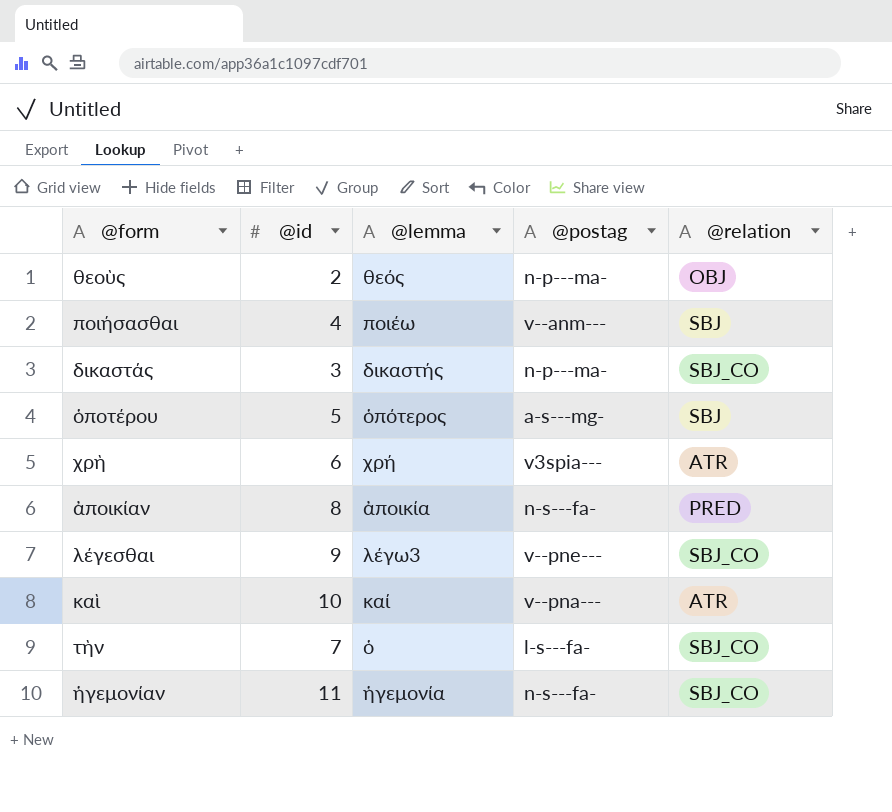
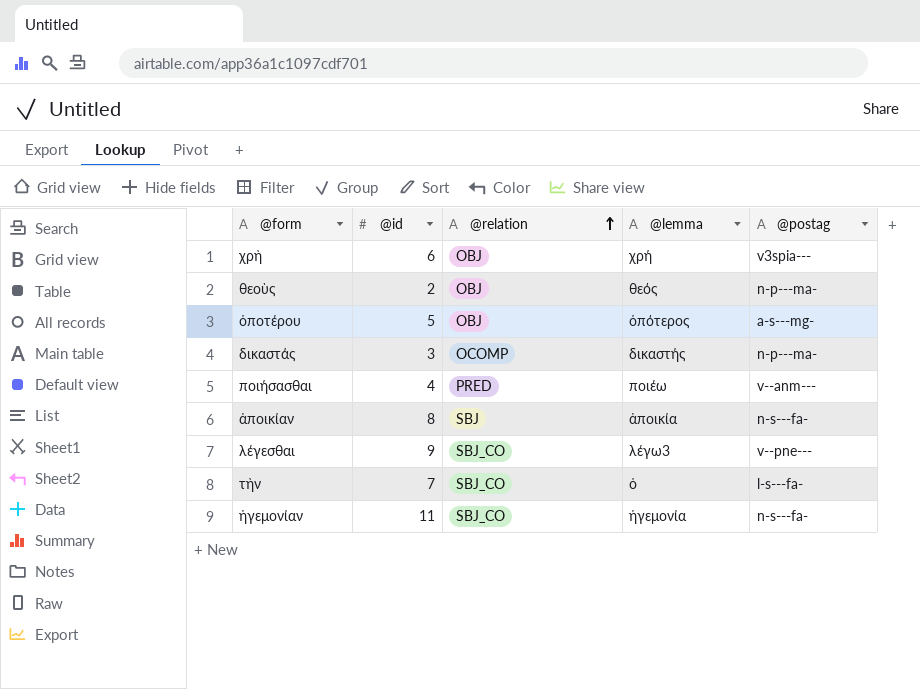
row order: none -> @relation ascending
column @relation | position: 5 -> 3
row καὶ: 10 | καί | v--pna--- | ATR -> none
χρὴ | @relation: ATR -> OBJ
ὁποτέρου | @relation: SBJ -> OBJ
δικαστάς | @relation: SBJ_CO -> OCOMP
ποιήσασθαι | @relation: SBJ -> PRED
ἀποικίαν | @relation: PRED -> SBJ

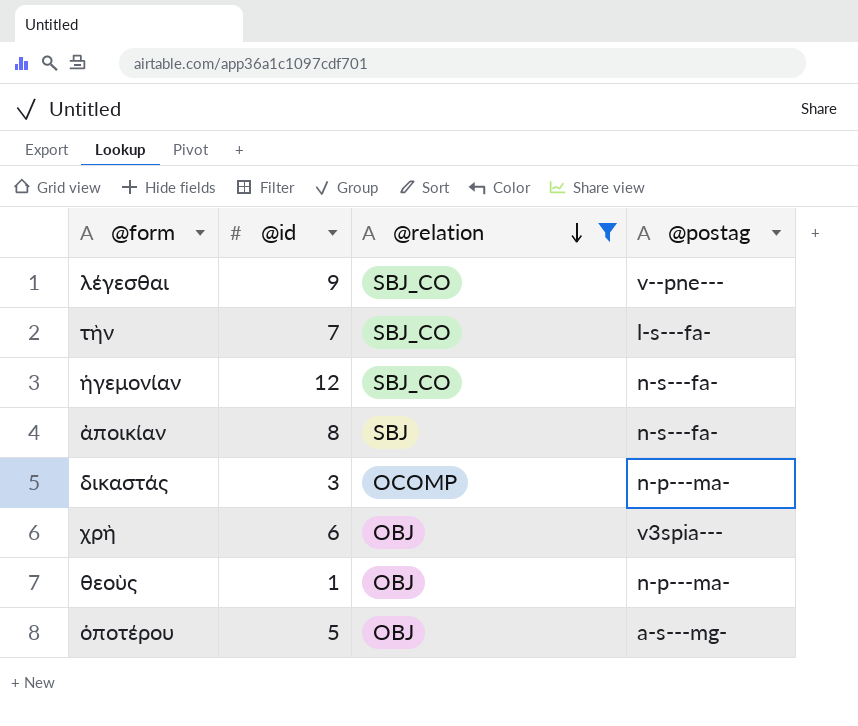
filter: none -> @relation != PRED
row order: @relation ascending -> @relation descending
column @lemma | position: 4 -> none
ἡγεμονίαν | @id: 11 -> 12
θεοὺς | @id: 2 -> 1

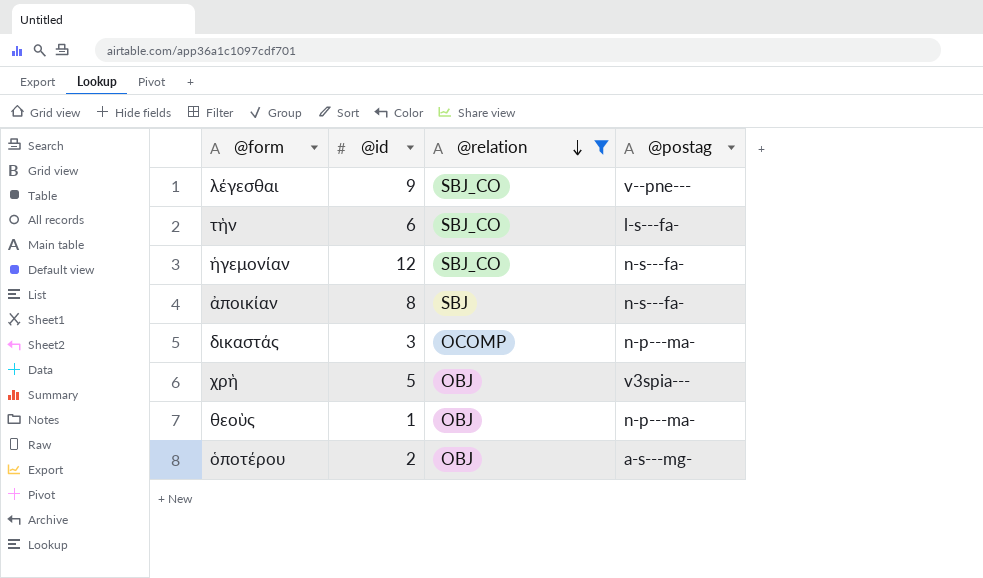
τὴν | @id: 7 -> 6
χρὴ | @id: 6 -> 5
ὁποτέρου | @id: 5 -> 2

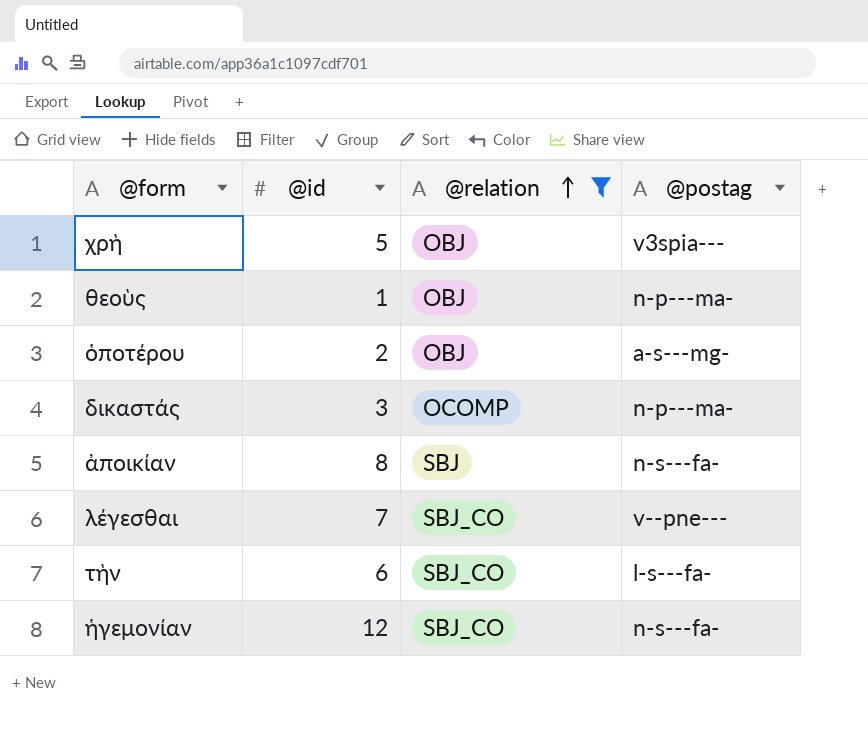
row order: @relation descending -> @relation ascending
λέγεσθαι | @id: 9 -> 7

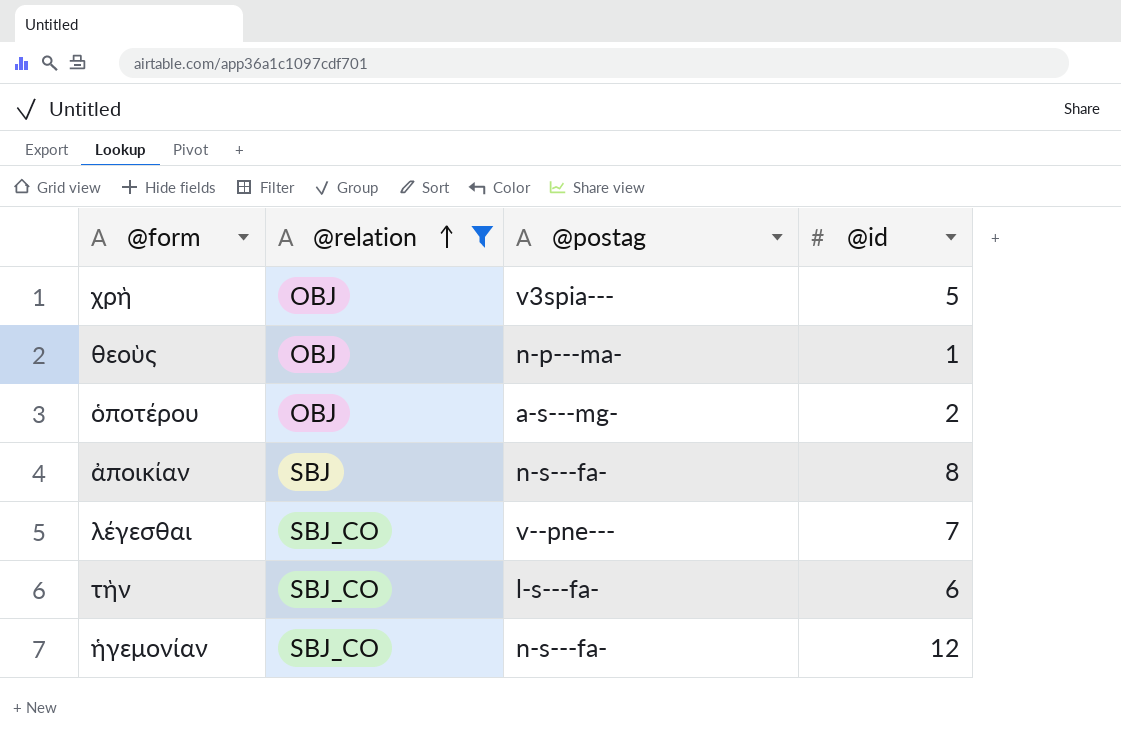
column @id | position: 2 -> 4
row δικαστάς: 3 | OCOMP | n-p---ma- -> none

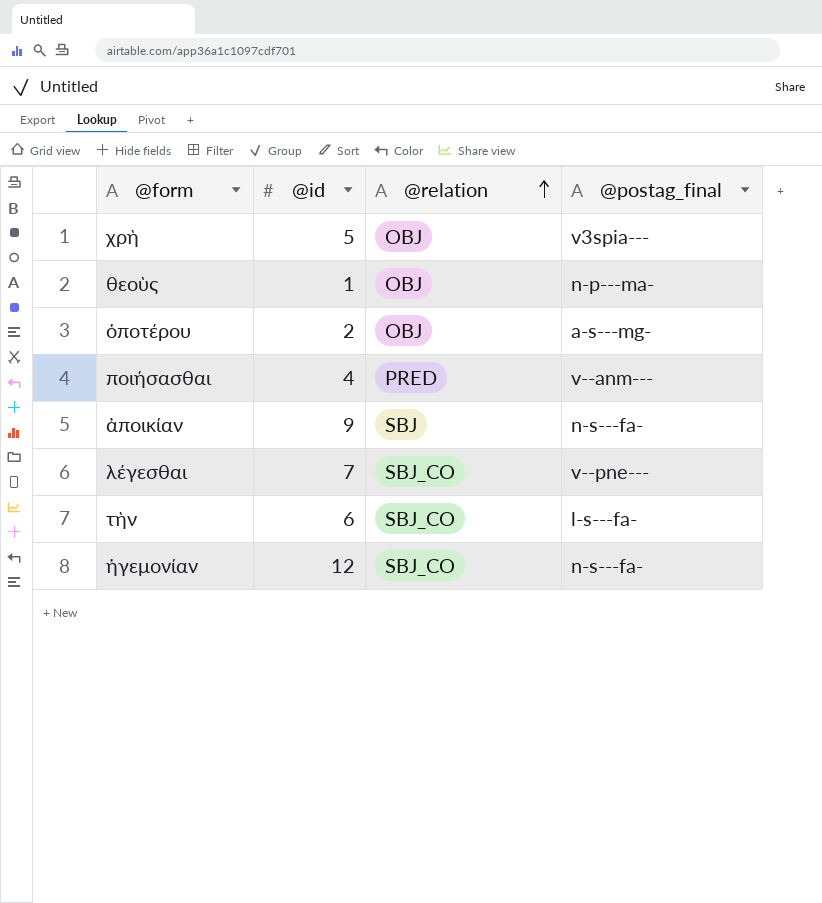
filter: @relation != PRED -> none
column @id | position: 4 -> 2
column name: @postag -> @postag_final
ἀποικίαν | @id: 8 -> 9

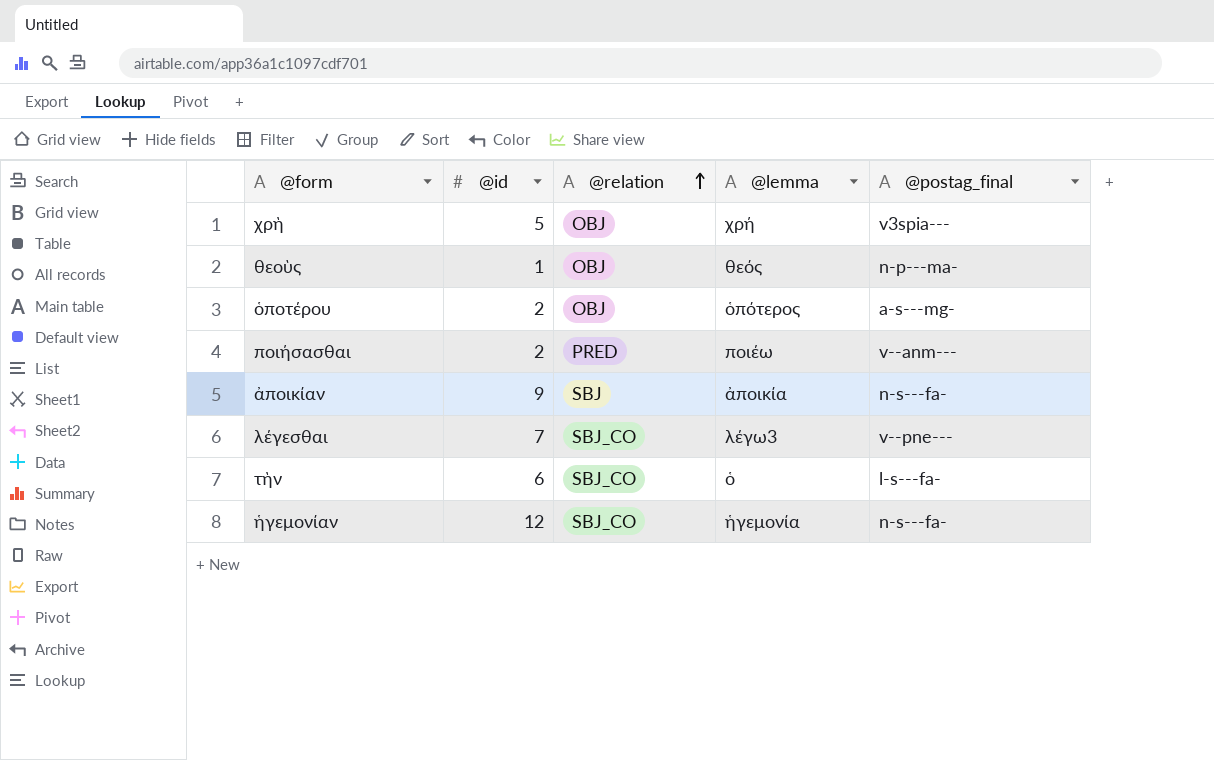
column @lemma | position: none -> 4
ποιήσασθαι | @id: 4 -> 2

